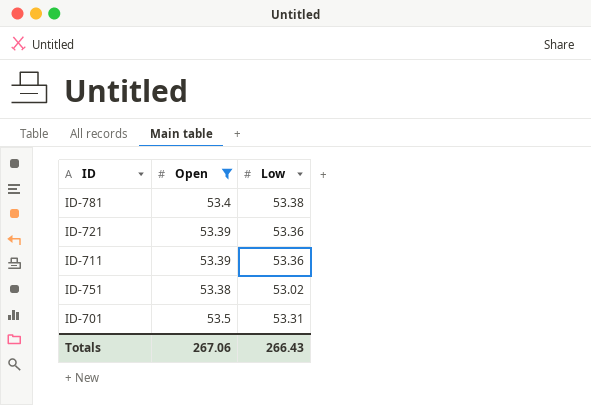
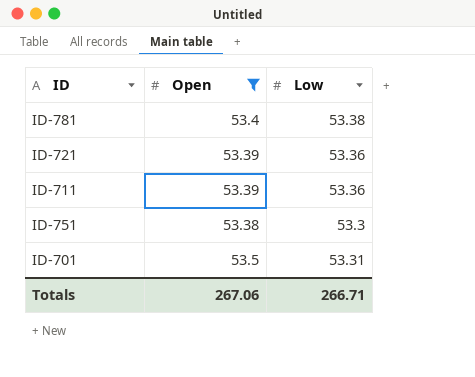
ID-751 | Low: 53.02 -> 53.3
Totals | Low: 266.43 -> 266.71

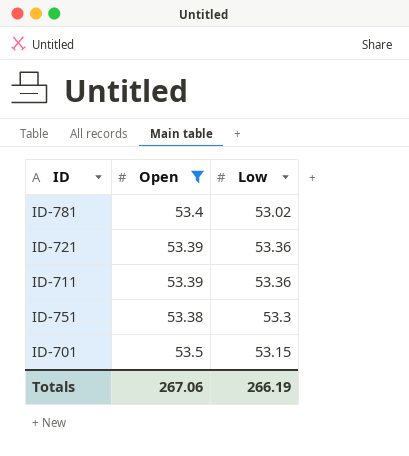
ID-781 | Low: 53.38 -> 53.02
ID-701 | Low: 53.31 -> 53.15
Totals | Low: 266.71 -> 266.19

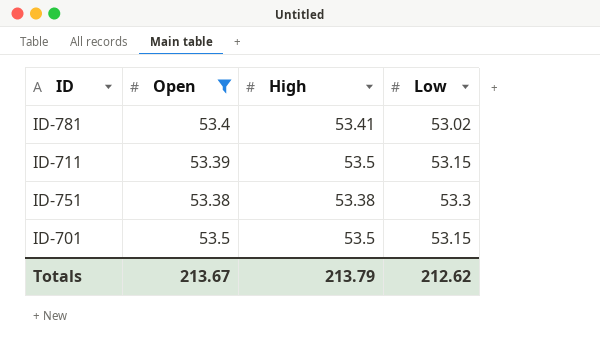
column High | position: none -> 3
row ID-721: 53.39 | 53.36 -> none
ID-711 | Low: 53.36 -> 53.15
Totals | Open: 267.06 -> 213.67
Totals | Low: 266.19 -> 212.62

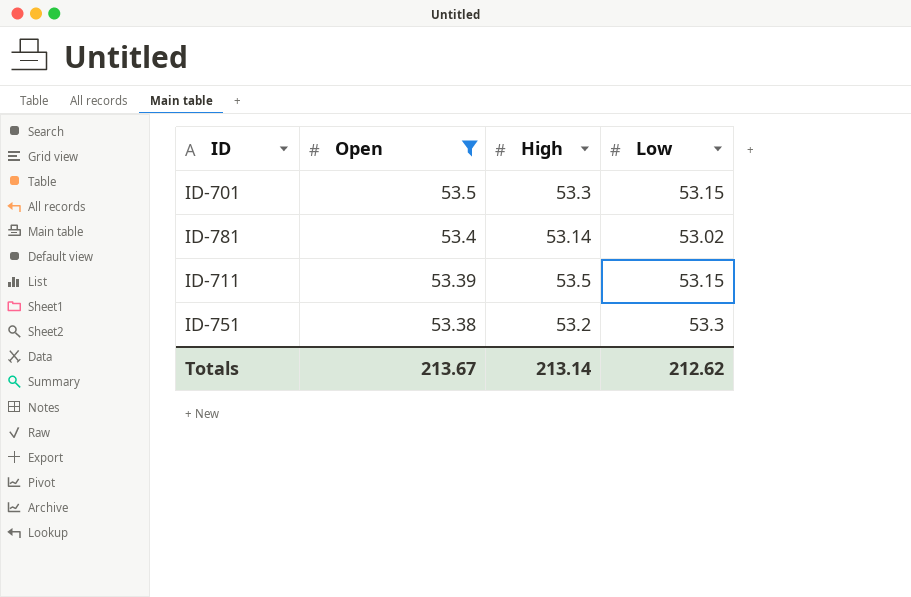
row order: none -> Open descending
ID-701 | High: 53.5 -> 53.3
ID-781 | High: 53.41 -> 53.14
ID-751 | High: 53.38 -> 53.2
Totals | High: 213.79 -> 213.14

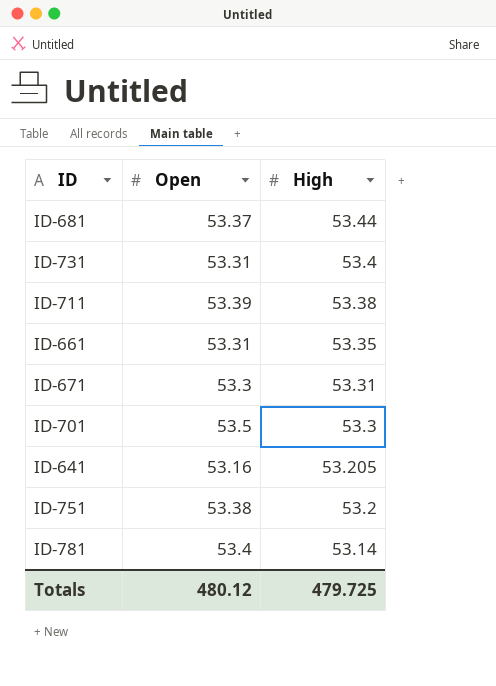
filter: Open >= 53.38 -> none
row order: Open descending -> High descending
column Low | position: 4 -> none
ID-711 | High: 53.5 -> 53.38
Totals | Open: 213.67 -> 480.12
Totals | High: 213.14 -> 479.725

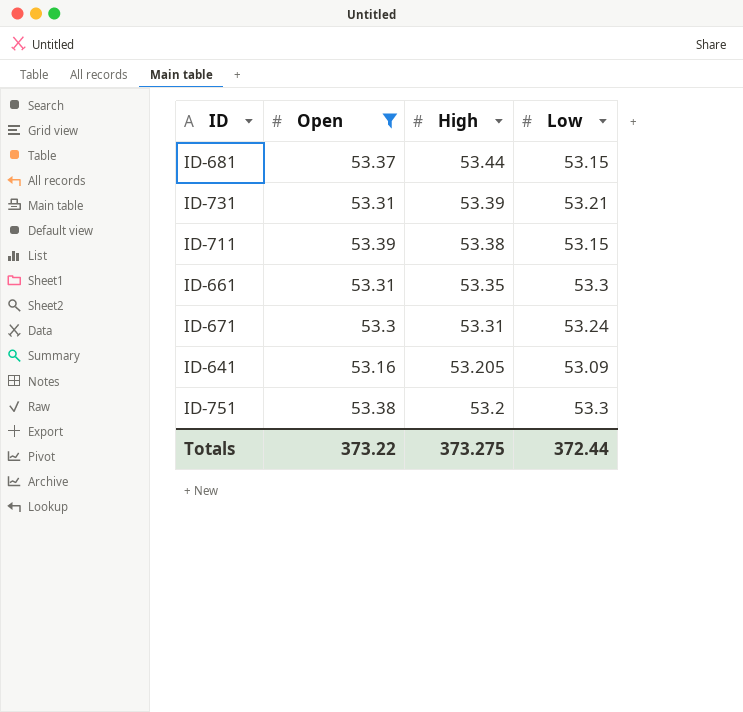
filter: none -> Open <= 53.39
column Low | position: none -> 4
ID-731 | High: 53.4 -> 53.39
Totals | Open: 480.12 -> 373.22
Totals | High: 479.725 -> 373.275

